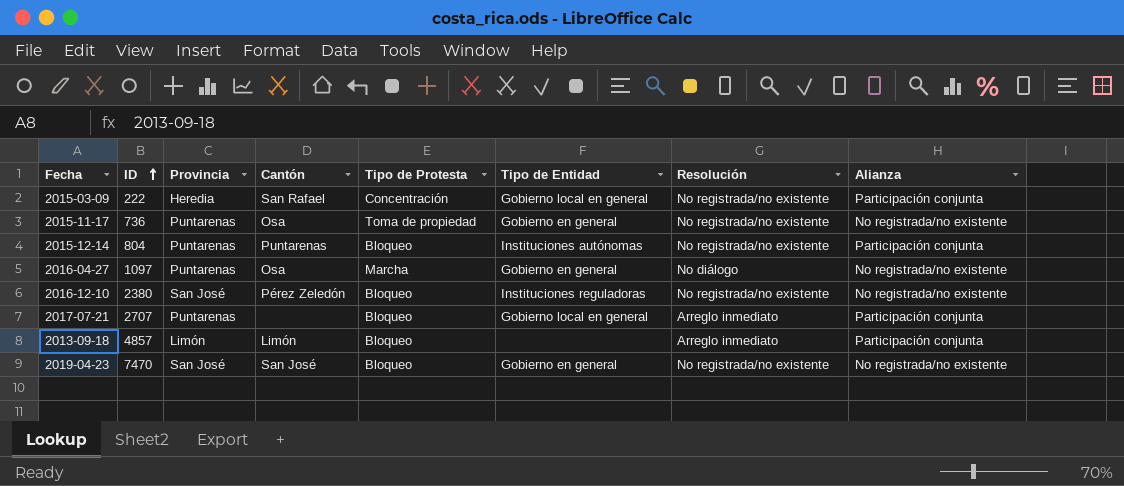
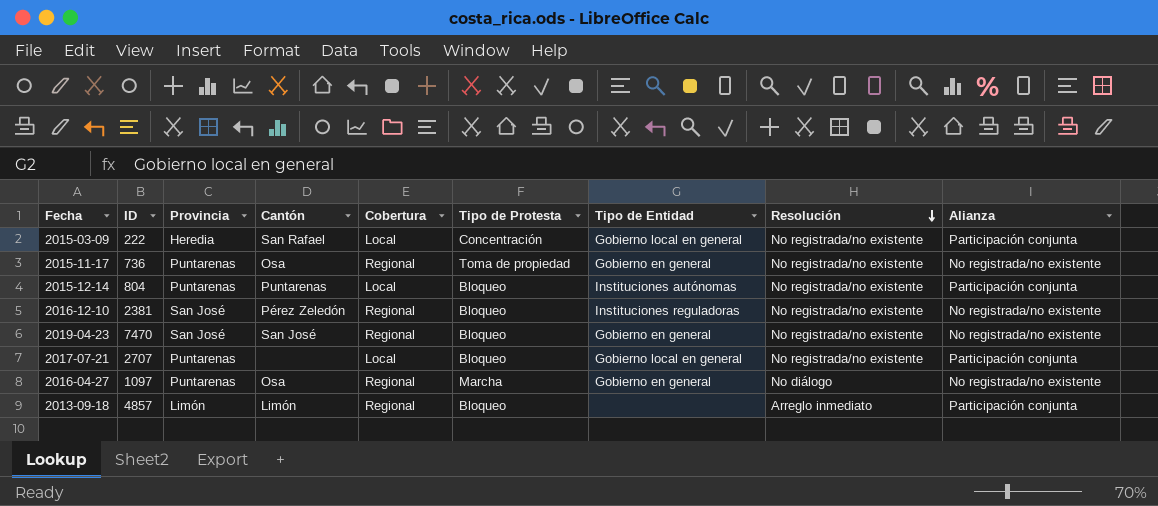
row order: ID ascending -> Resolución descending
column Cobertura | position: none -> 5
2016-12-10 | ID: 2380 -> 2381
2017-07-21 | Resolución: Arreglo inmediato -> No registrada/no existente

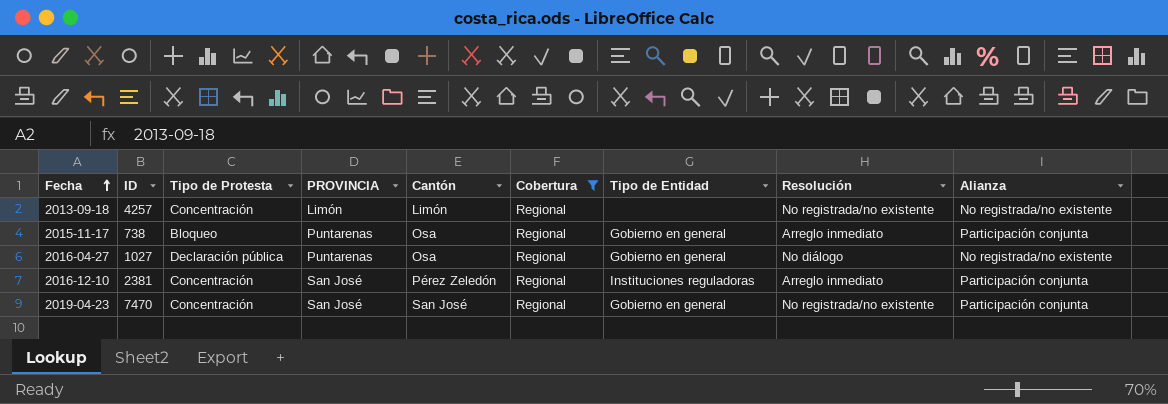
filter: none -> Cobertura = Regional
row order: Resolución descending -> Fecha ascending
column Tipo de Protesta | position: 6 -> 3
column name: Provincia -> PROVINCIA
2013-09-18 | ID: 4857 -> 4257
2013-09-18 | Tipo de Protesta: Bloqueo -> Concentración
2013-09-18 | Resolución: Arreglo inmediato -> No registrada/no existente
2013-09-18 | Alianza: Participación conjunta -> No registrada/no existente
2015-11-17 | ID: 736 -> 738
2015-11-17 | Tipo de Protesta: Toma de propiedad -> Bloqueo
2015-11-17 | Resolución: No registrada/no existente -> Arreglo inmediato
2015-11-17 | Alianza: No registrada/no existente -> Participación conjunta
2016-04-27 | ID: 1097 -> 1027
2016-04-27 | Tipo de Protesta: Marcha -> Declaración pública
2016-12-10 | Tipo de Protesta: Bloqueo -> Concentración
2016-12-10 | Resolución: No registrada/no existente -> Arreglo inmediato
2016-12-10 | Alianza: No registrada/no existente -> Participación conjunta
2019-04-23 | Tipo de Protesta: Bloqueo -> Concentración
2019-04-23 | Alianza: No registrada/no existente -> Participación conjunta

